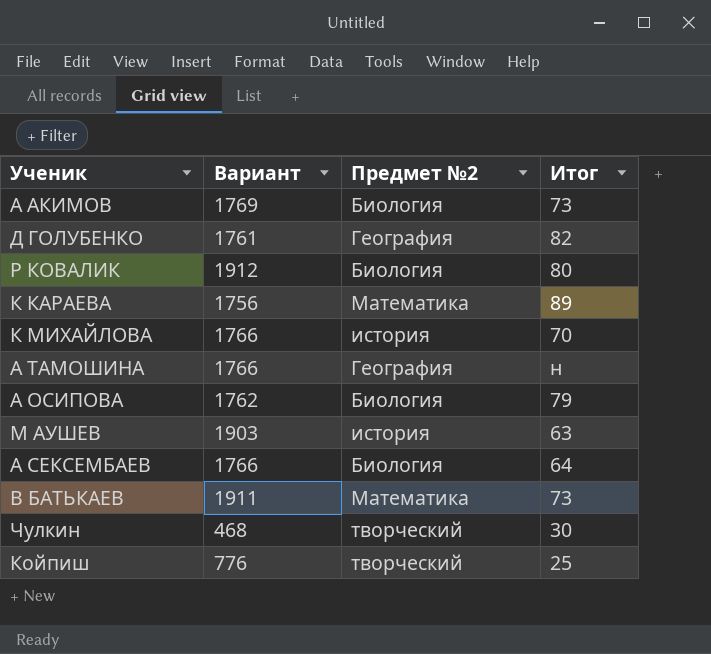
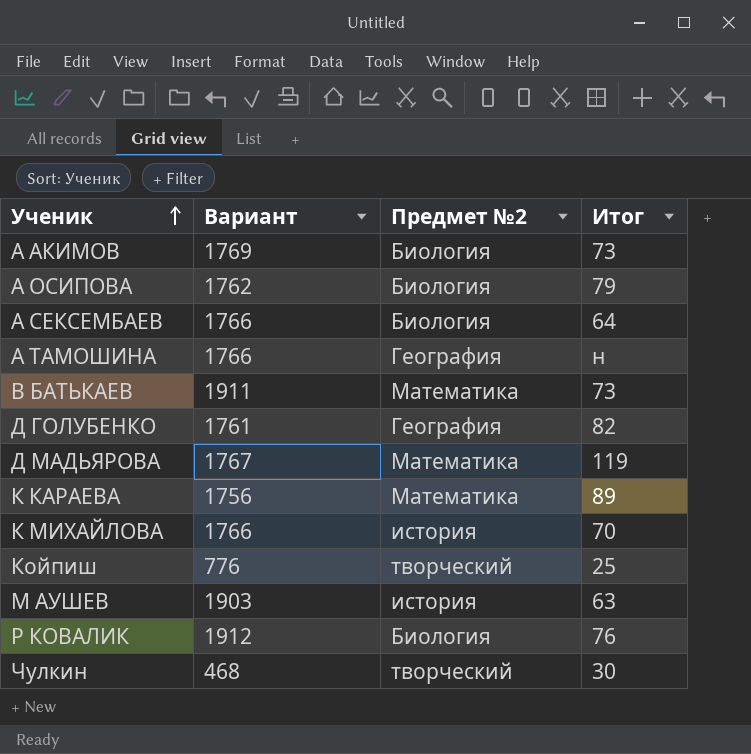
row order: none -> Ученик ascending
row Д МАДЬЯРОВА: none -> 1767 | Математика | 119
Р КОВАЛИК | Итог: 80 -> 76

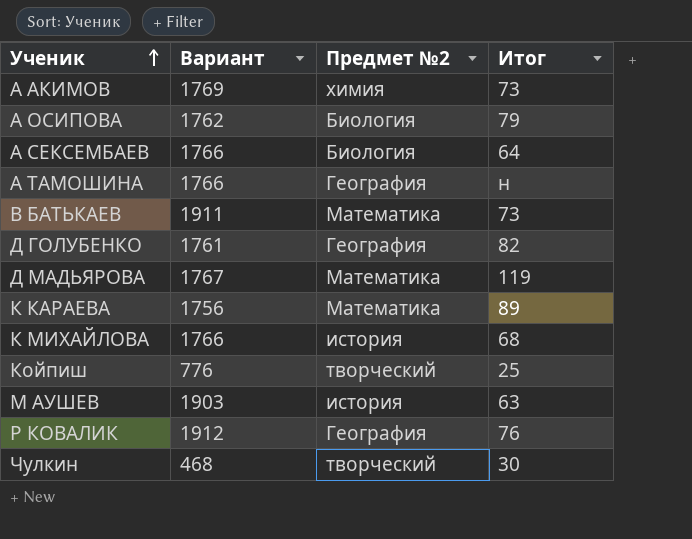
А АКИМОВ | Предмет №2: Биология -> химия
К МИХАЙЛОВА | Итог: 70 -> 68
Р КОВАЛИК | Предмет №2: Биология -> География

